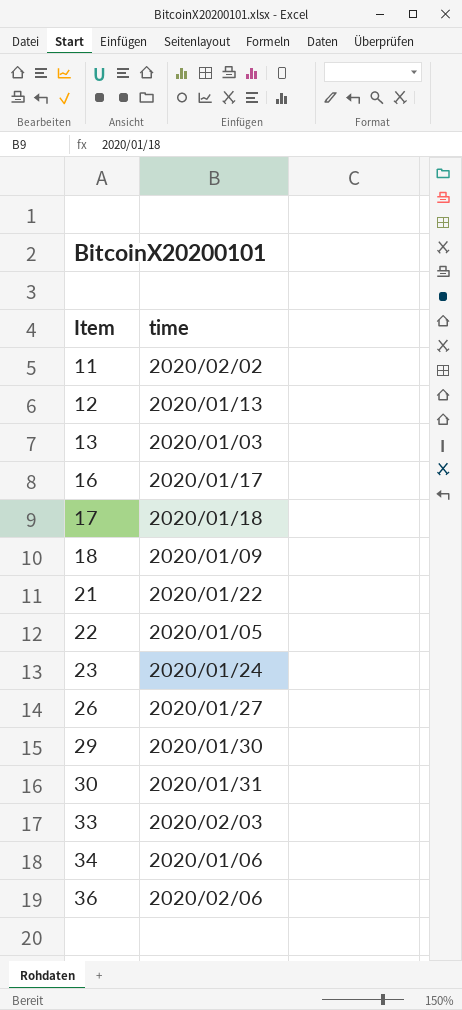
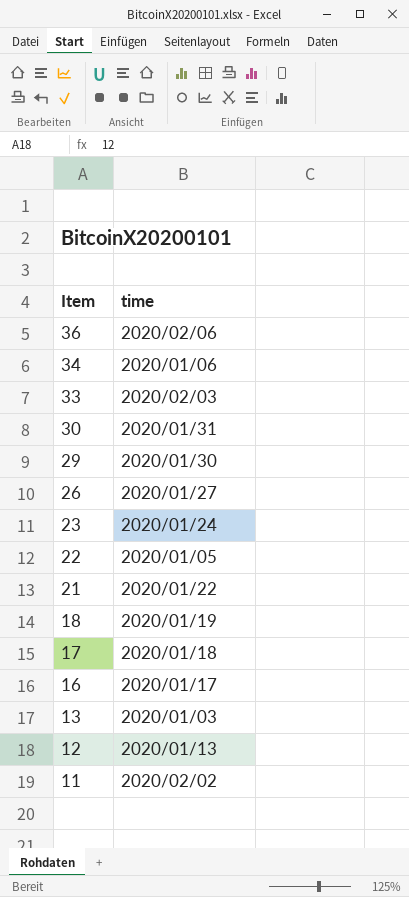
row order: Item ascending -> Item descending
18 | time: 2020/01/09 -> 2020/01/19

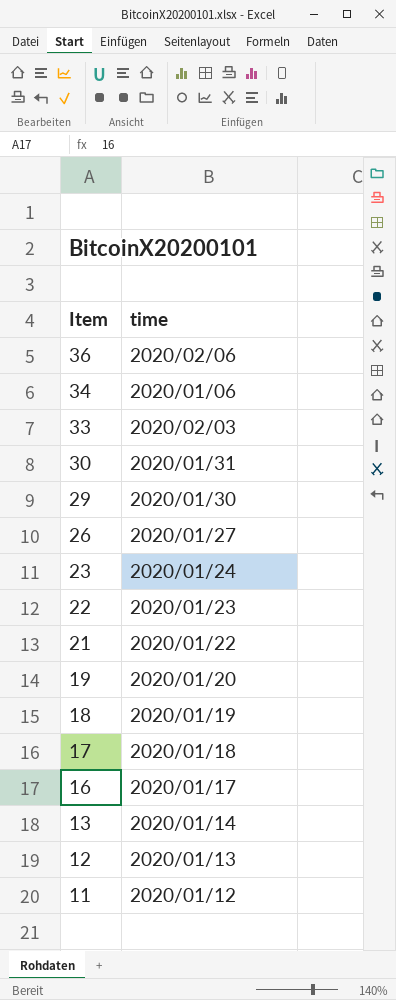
22 | time: 2020/01/05 -> 2020/01/23
row 19: none -> 2020/01/20
13 | time: 2020/01/03 -> 2020/01/14
11 | time: 2020/02/02 -> 2020/01/12

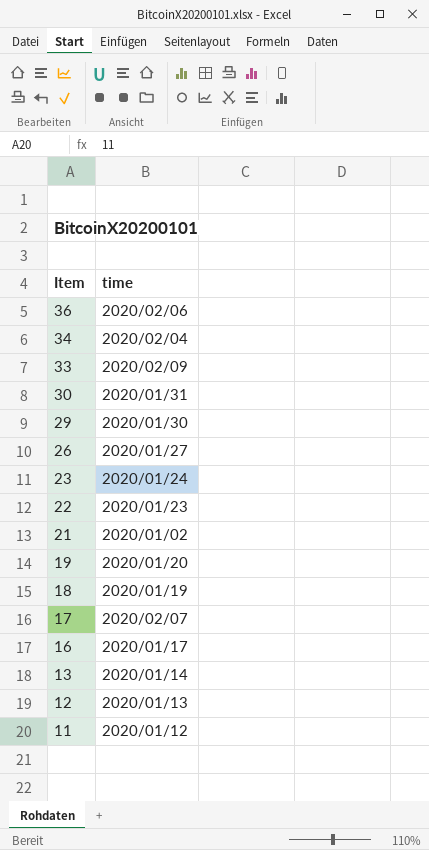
34 | time: 2020/01/06 -> 2020/02/04
33 | time: 2020/02/03 -> 2020/02/09
21 | time: 2020/01/22 -> 2020/01/02
17 | time: 2020/01/18 -> 2020/02/07

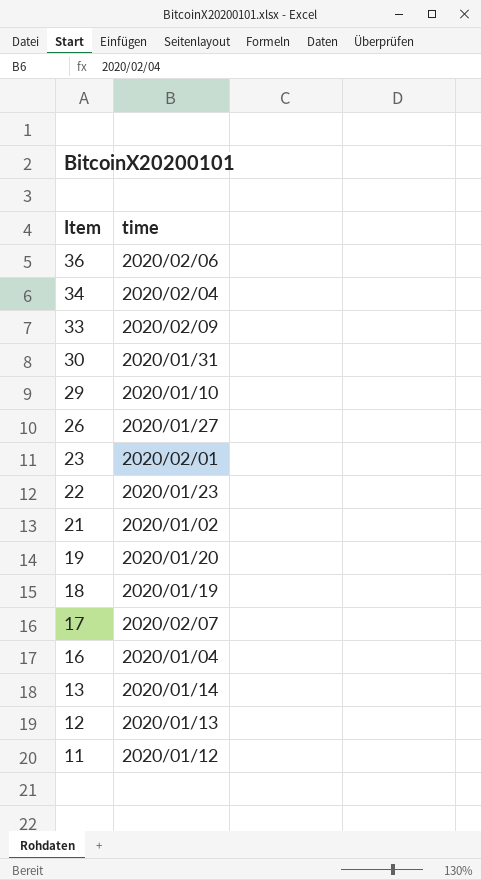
29 | time: 2020/01/30 -> 2020/01/10
23 | time: 2020/01/24 -> 2020/02/01
16 | time: 2020/01/17 -> 2020/01/04

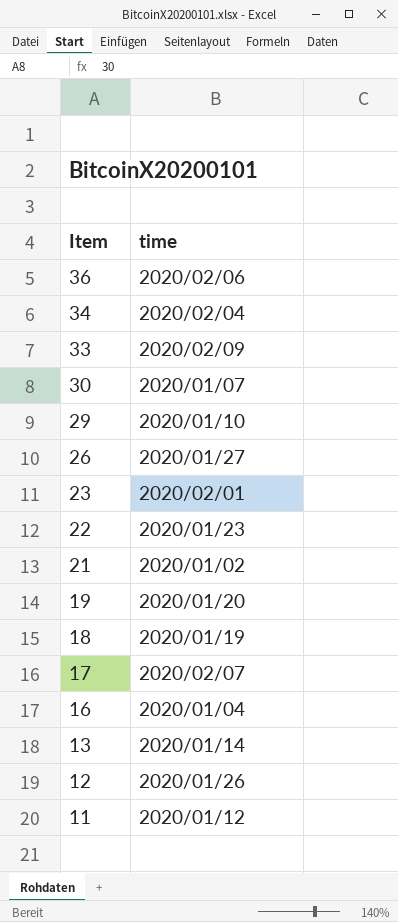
30 | time: 2020/01/31 -> 2020/01/07
12 | time: 2020/01/13 -> 2020/01/26

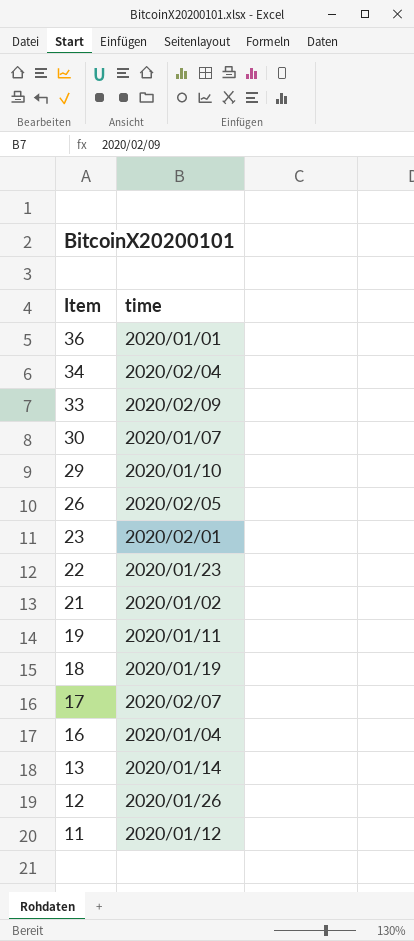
36 | time: 2020/02/06 -> 2020/01/01
26 | time: 2020/01/27 -> 2020/02/05
19 | time: 2020/01/20 -> 2020/01/11

